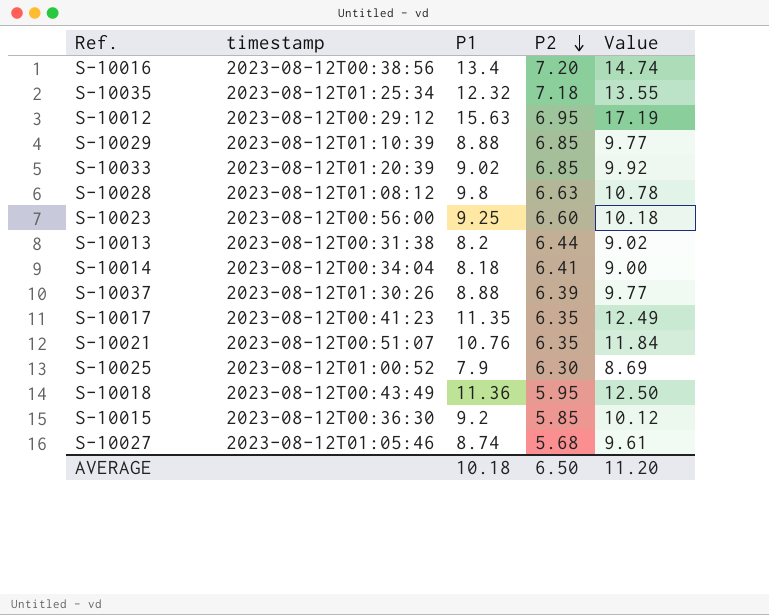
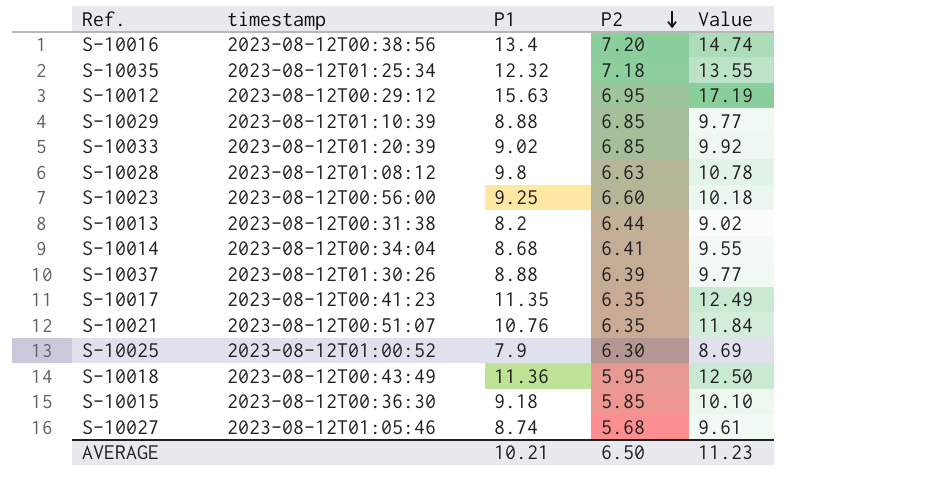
S-10014 | P1: 8.18 -> 8.68
S-10014 | Value: 9.00 -> 9.55
S-10015 | P1: 9.2 -> 9.18
S-10015 | Value: 10.12 -> 10.10
AVERAGE | P1: 10.18 -> 10.21
AVERAGE | Value: 11.20 -> 11.23

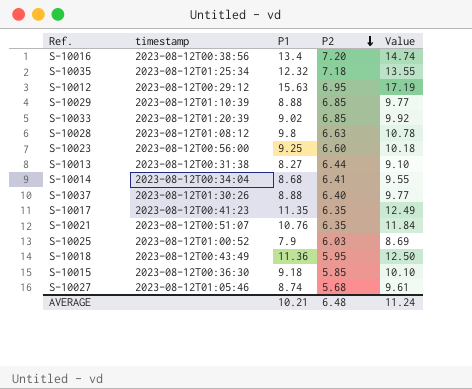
S-10013 | P1: 8.2 -> 8.27
S-10013 | Value: 9.02 -> 9.10
S-10037 | P2: 6.39 -> 6.40
S-10025 | P2: 6.30 -> 6.03
AVERAGE | P2: 6.50 -> 6.48
AVERAGE | Value: 11.23 -> 11.24

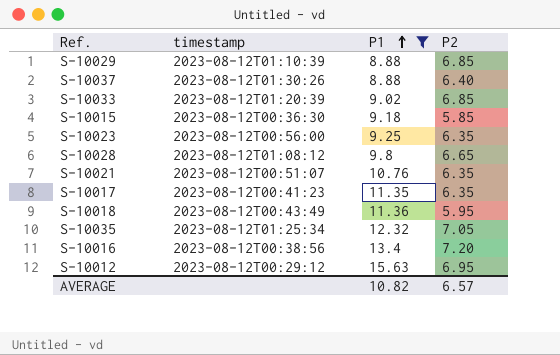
filter: none -> P1 >= 8.88
row order: P2 descending -> P1 ascending
column Value | formula: [P1] * 1.1 -> none
S-10023 | P2: 6.60 -> 6.35
S-10028 | P2: 6.63 -> 6.65
S-10035 | P2: 7.18 -> 7.05
AVERAGE | P1: 10.21 -> 10.82
AVERAGE | P2: 6.48 -> 6.57

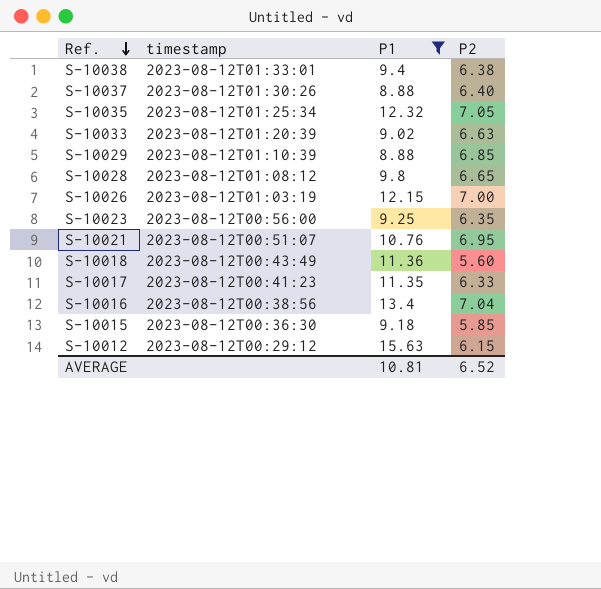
row order: P1 ascending -> Ref. descending
row S-10038: none -> 2023-08-12T01:33:01 | 9.4 | 6.38
S-10033 | P2: 6.85 -> 6.63
row S-10026: none -> 2023-08-12T01:03:19 | 12.15 | 7.00
S-10021 | P2: 6.35 -> 6.95
S-10018 | P2: 5.95 -> 5.60
S-10017 | P2: 6.35 -> 6.33
S-10016 | P2: 7.20 -> 7.04
S-10012 | P2: 6.95 -> 6.15
AVERAGE | P1: 10.82 -> 10.81
AVERAGE | P2: 6.57 -> 6.52

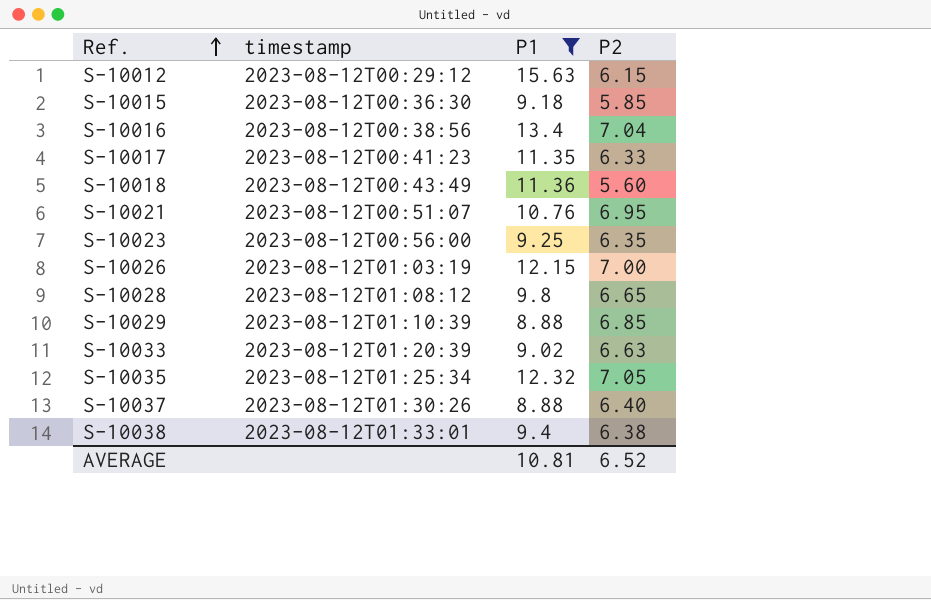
row order: Ref. descending -> Ref. ascending

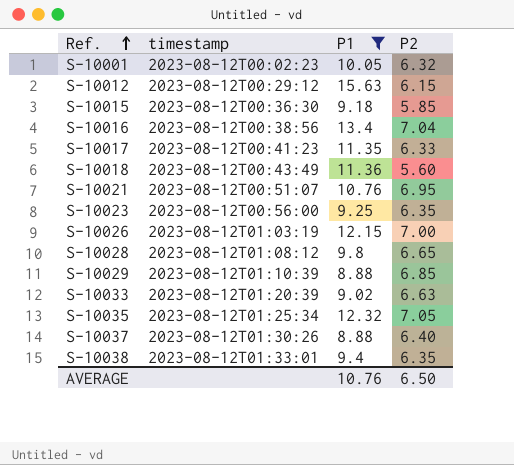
row S-10001: none -> 2023-08-12T00:02:23 | 10.05 | 6.32
S-10038 | P2: 6.38 -> 6.35
AVERAGE | P1: 10.81 -> 10.76
AVERAGE | P2: 6.52 -> 6.50

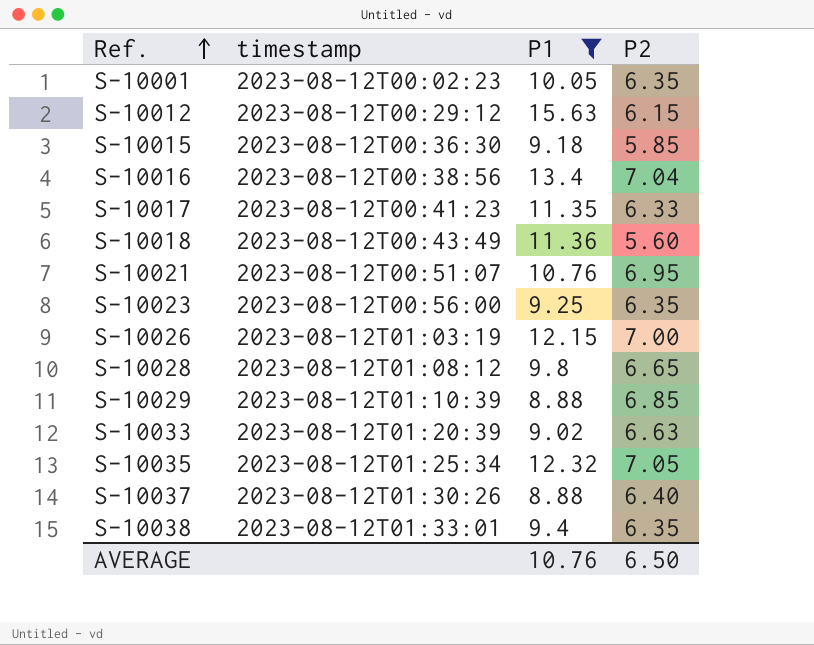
S-10001 | P2: 6.32 -> 6.35

